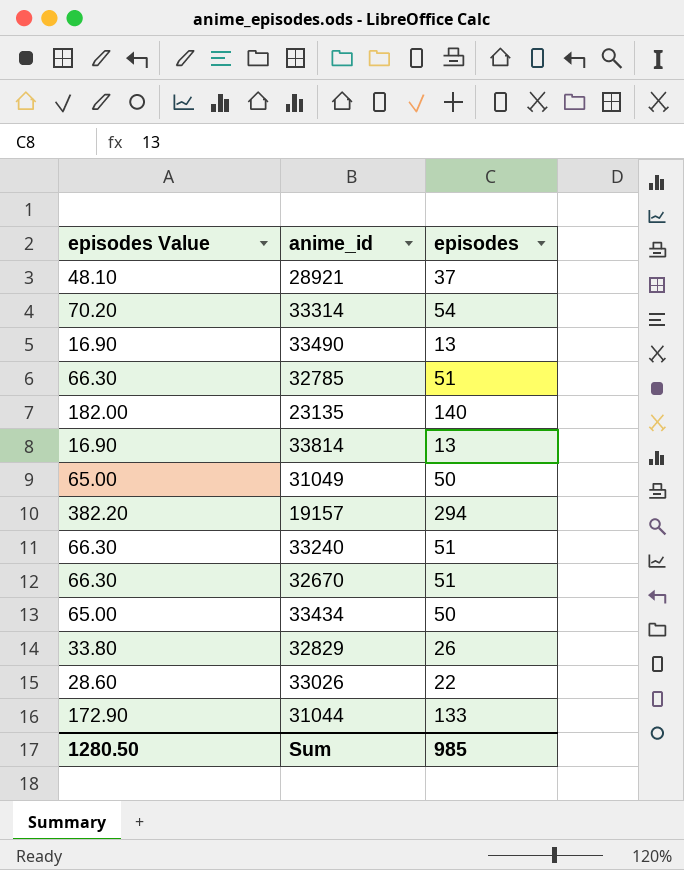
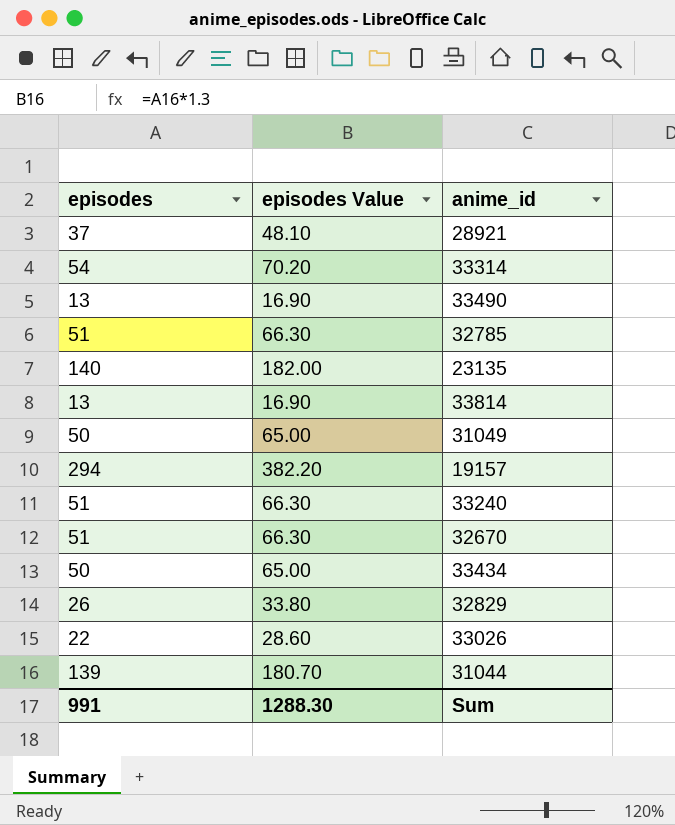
column episodes | position: 3 -> 1
31044 | episodes: 133 -> 139
31044 | episodes Value: 172.90 -> 180.70
Sum | episodes: 985 -> 991
Sum | episodes Value: 1280.50 -> 1288.30

